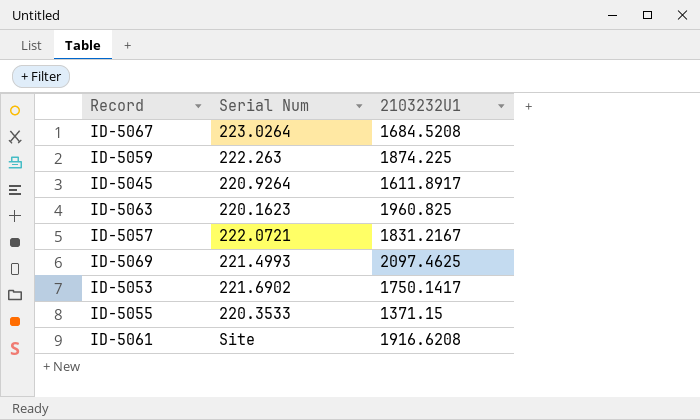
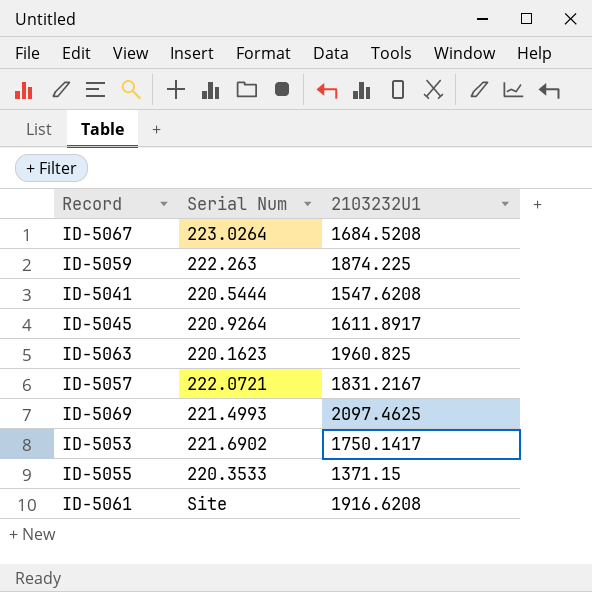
row ID-5041: none -> 220.5444 | 1547.6208

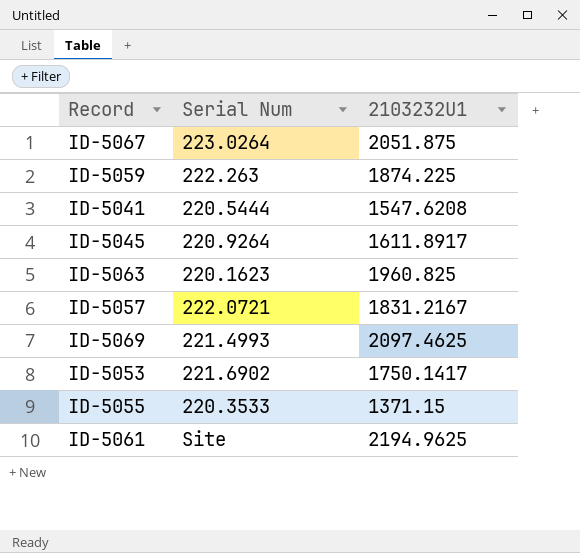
ID-5067 | 2103232U1: 1684.5208 -> 2051.875
ID-5061 | 2103232U1: 1916.6208 -> 2194.9625

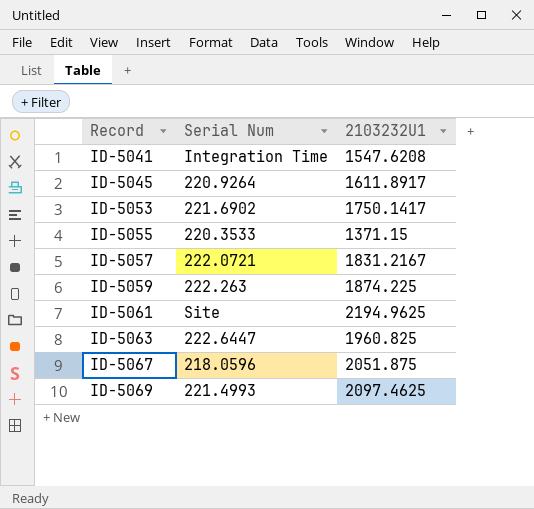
row order: none -> Record ascending
ID-5041 | Serial Num: 220.5444 -> Integration Time
ID-5063 | Serial Num: 220.1623 -> 222.6447
ID-5067 | Serial Num: 223.0264 -> 218.0596

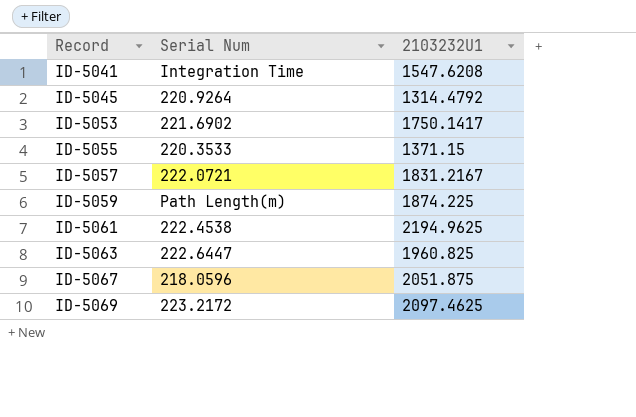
ID-5045 | 2103232U1: 1611.8917 -> 1314.4792
ID-5059 | Serial Num: 222.263 -> Path Length(m)
ID-5061 | Serial Num: Site -> 222.4538
ID-5069 | Serial Num: 221.4993 -> 223.2172

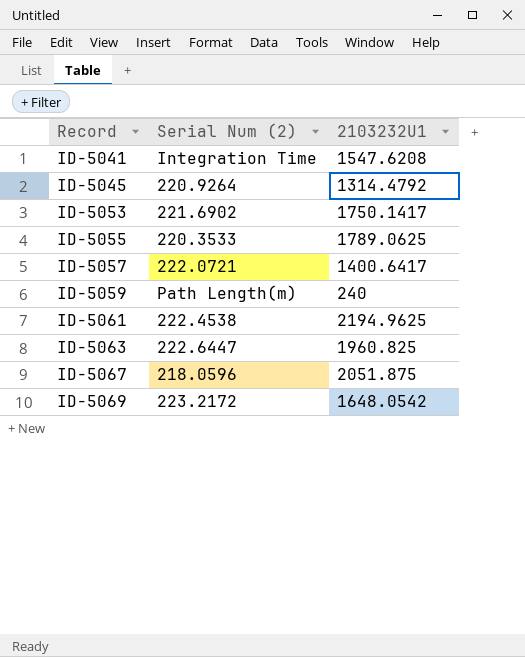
column name: Serial Num -> Serial Num (2)
ID-5055 | 2103232U1: 1371.15 -> 1789.0625
ID-5057 | 2103232U1: 1831.2167 -> 1400.6417
ID-5059 | 2103232U1: 1874.225 -> 240
ID-5069 | 2103232U1: 2097.4625 -> 1648.0542

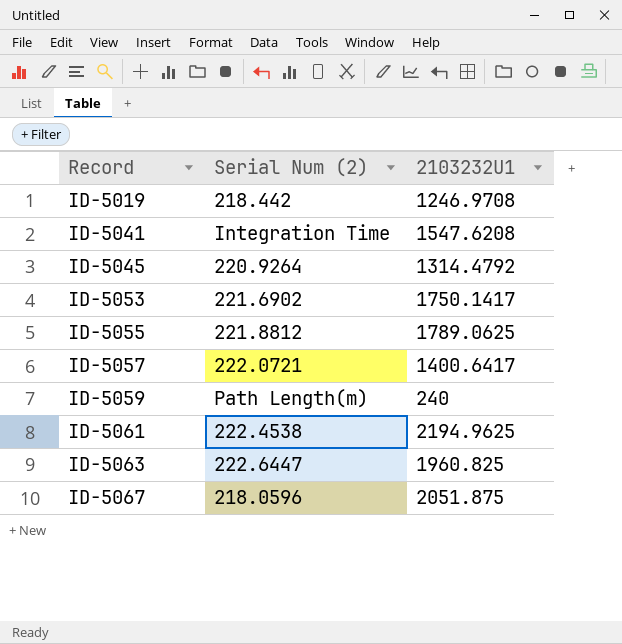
row ID-5069: 223.2172 | 1648.0542 -> none
row ID-5019: none -> 218.442 | 1246.9708
ID-5055 | Serial Num (2): 220.3533 -> 221.8812

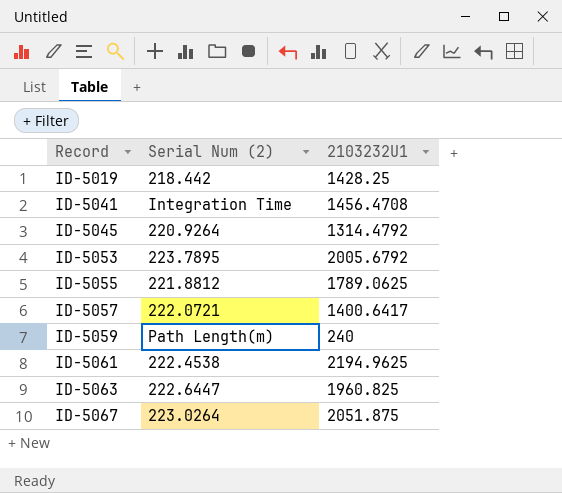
ID-5019 | 2103232U1: 1246.9708 -> 1428.25
ID-5041 | 2103232U1: 1547.6208 -> 1456.4708
ID-5053 | Serial Num (2): 221.6902 -> 223.7895
ID-5053 | 2103232U1: 1750.1417 -> 2005.6792
ID-5067 | Serial Num (2): 218.0596 -> 223.0264

